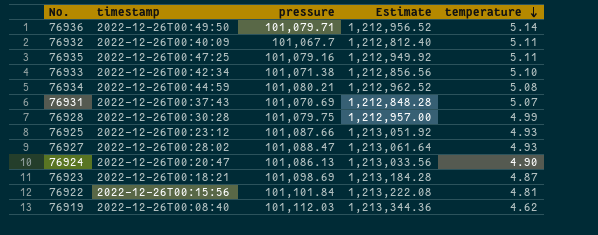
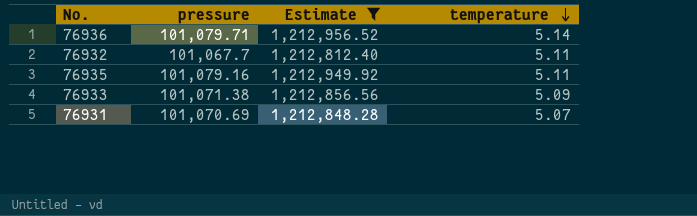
filter: none -> Estimate <= 1,212,956.52
column timestamp | position: 2 -> none
76933 | temperature: 5.10 -> 5.09

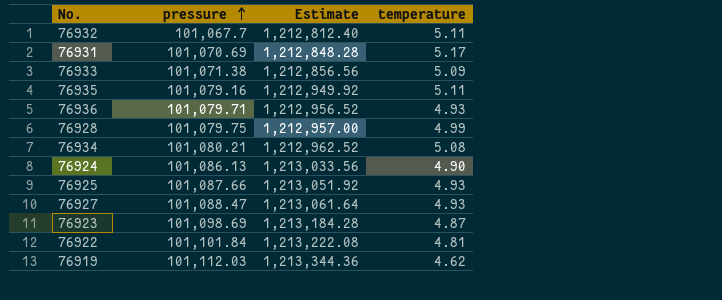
filter: Estimate <= 1,212,956.52 -> none
row order: temperature descending -> pressure ascending
76931 | temperature: 5.07 -> 5.17
76936 | temperature: 5.14 -> 4.93

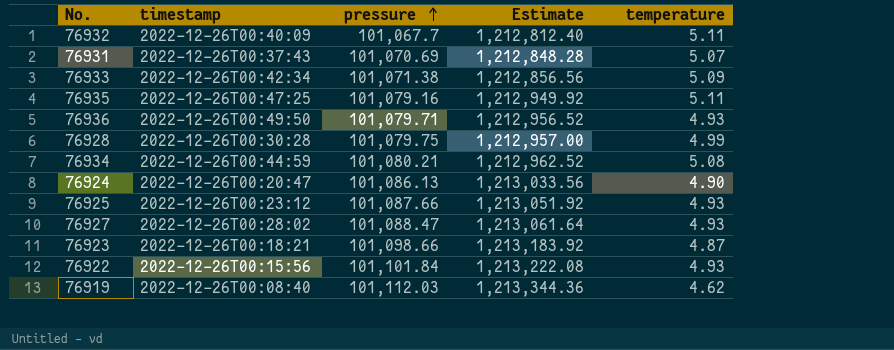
column timestamp | position: none -> 2
76931 | temperature: 5.17 -> 5.07
76923 | pressure: 101,098.69 -> 101,098.66
76923 | Estimate: 1,213,184.28 -> 1,213,183.92
76922 | temperature: 4.81 -> 4.93

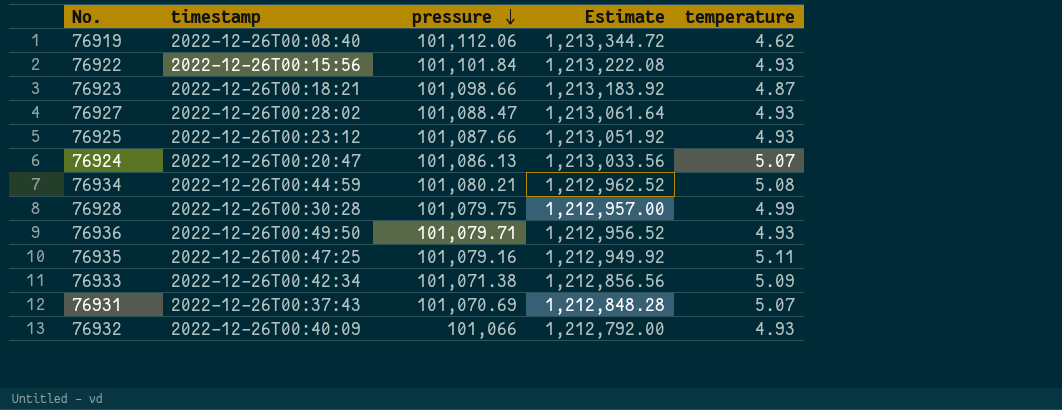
row order: pressure ascending -> pressure descending
76919 | pressure: 101,112.03 -> 101,112.06
76919 | Estimate: 1,213,344.36 -> 1,213,344.72
76924 | temperature: 4.90 -> 5.07
76932 | pressure: 101,067.7 -> 101,066
76932 | Estimate: 1,212,812.40 -> 1,212,792.00
76932 | temperature: 5.11 -> 4.93

